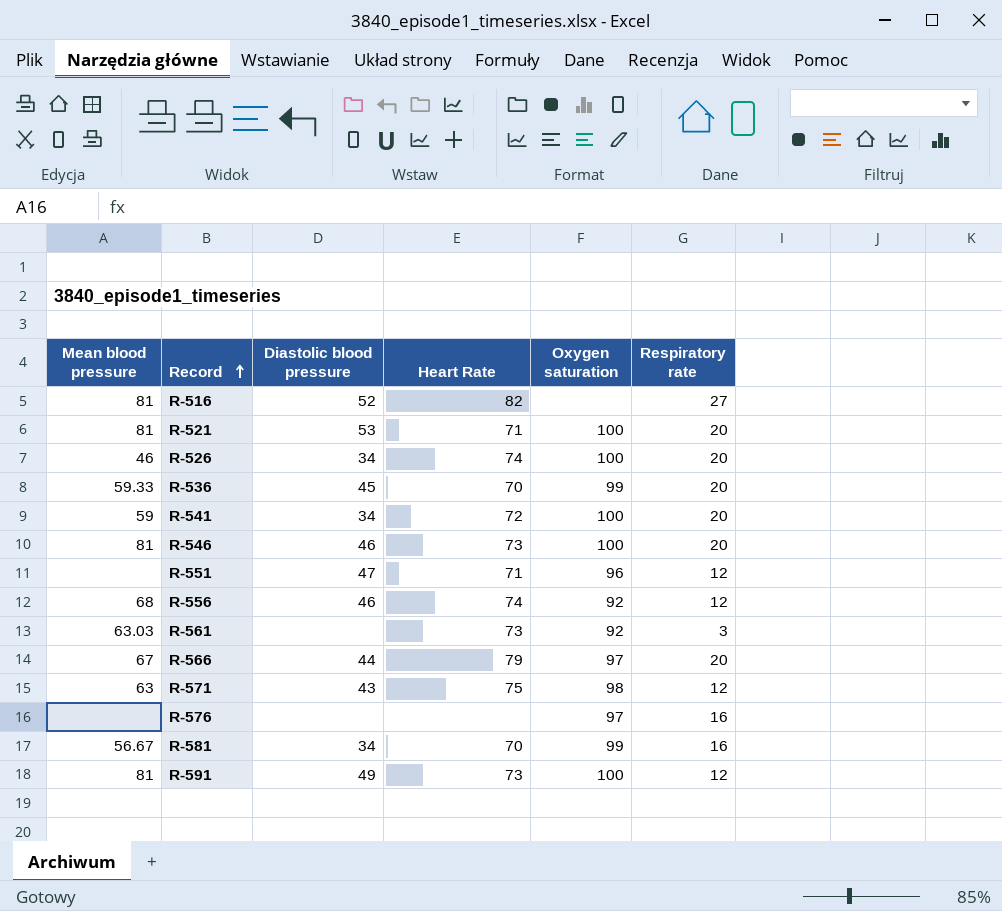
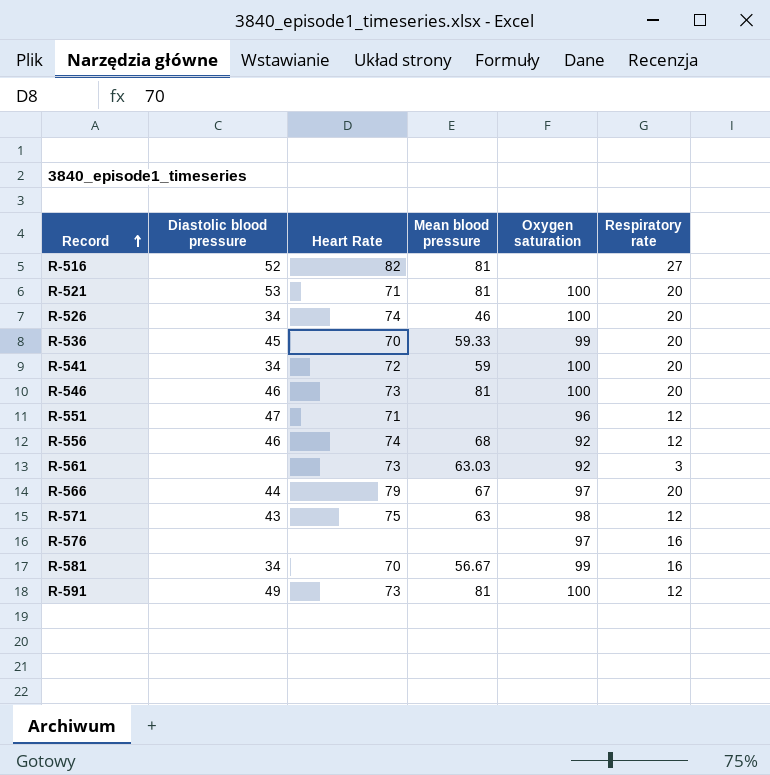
column Mean blood pressure | position: 1 -> 4

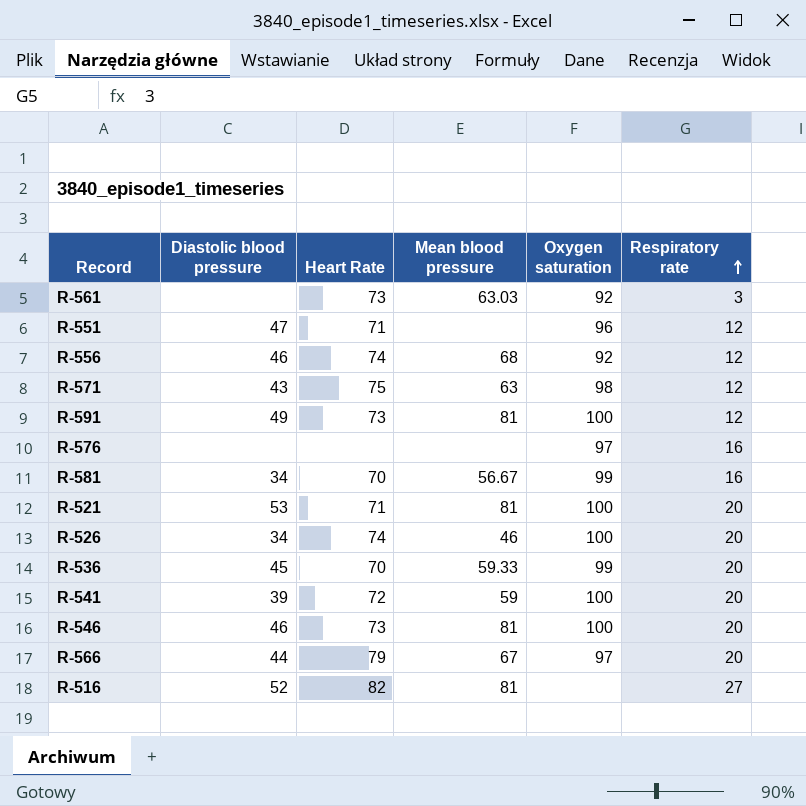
row order: Record ascending -> Respiratory rate ascending
R-541 | Diastolic blood pressure: 34 -> 39

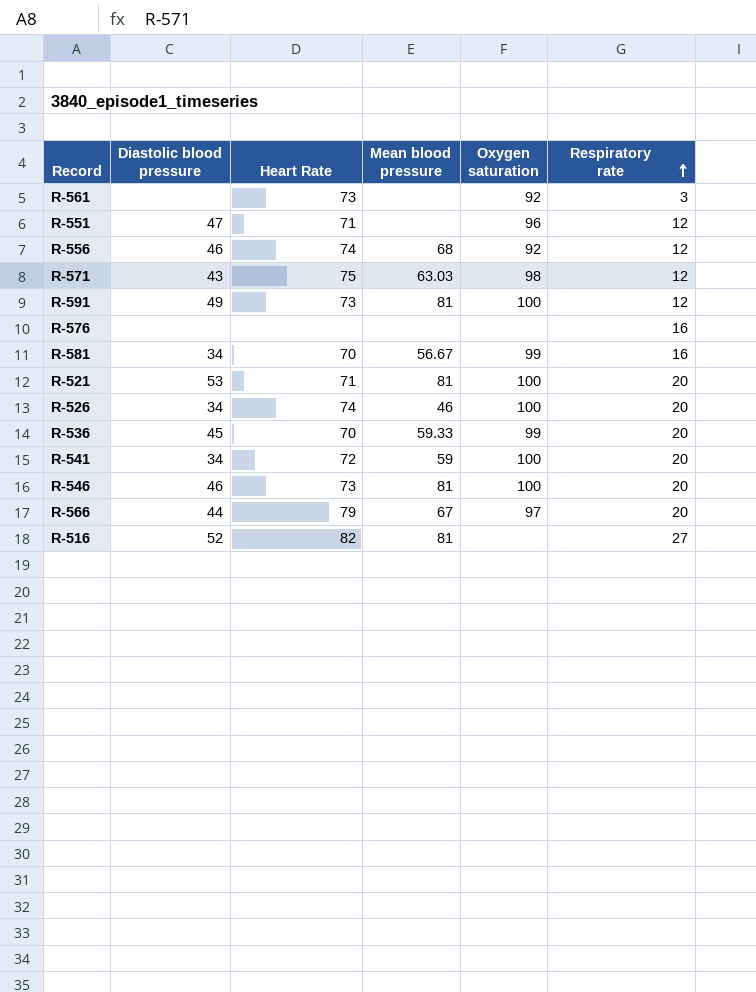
R-561 | Mean blood pressure: 63.03 -> none
R-571 | Mean blood pressure: 63 -> 63.03
R-576 | Oxygen saturation: 97 -> none
R-541 | Diastolic blood pressure: 39 -> 34

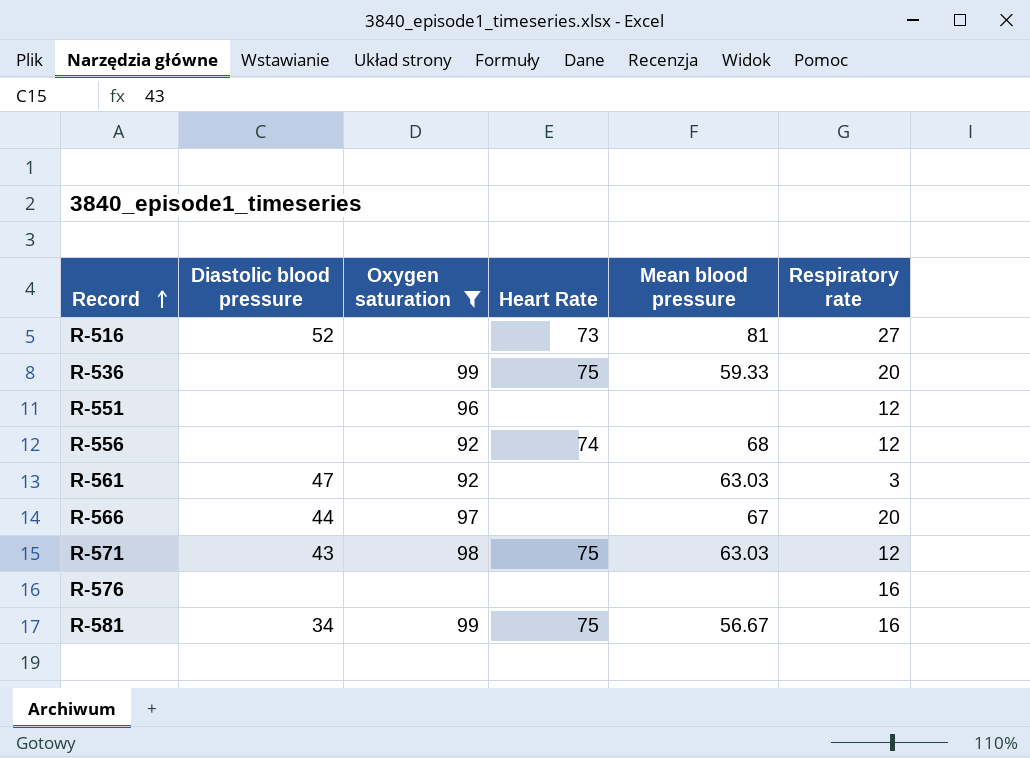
filter: none -> Oxygen saturation != 100
row order: Respiratory rate ascending -> Record ascending
column Oxygen saturation | position: 5 -> 3
R-516 | Heart Rate: 82 -> 73
R-536 | Diastolic blood pressure: 45 -> none
R-536 | Heart Rate: 70 -> 75
R-551 | Diastolic blood pressure: 47 -> none
R-551 | Heart Rate: 71 -> none
R-556 | Diastolic blood pressure: 46 -> none
R-561 | Diastolic blood pressure: none -> 47
R-561 | Heart Rate: 73 -> none
R-561 | Mean blood pressure: none -> 63.03
R-566 | Heart Rate: 79 -> none
R-581 | Heart Rate: 70 -> 75

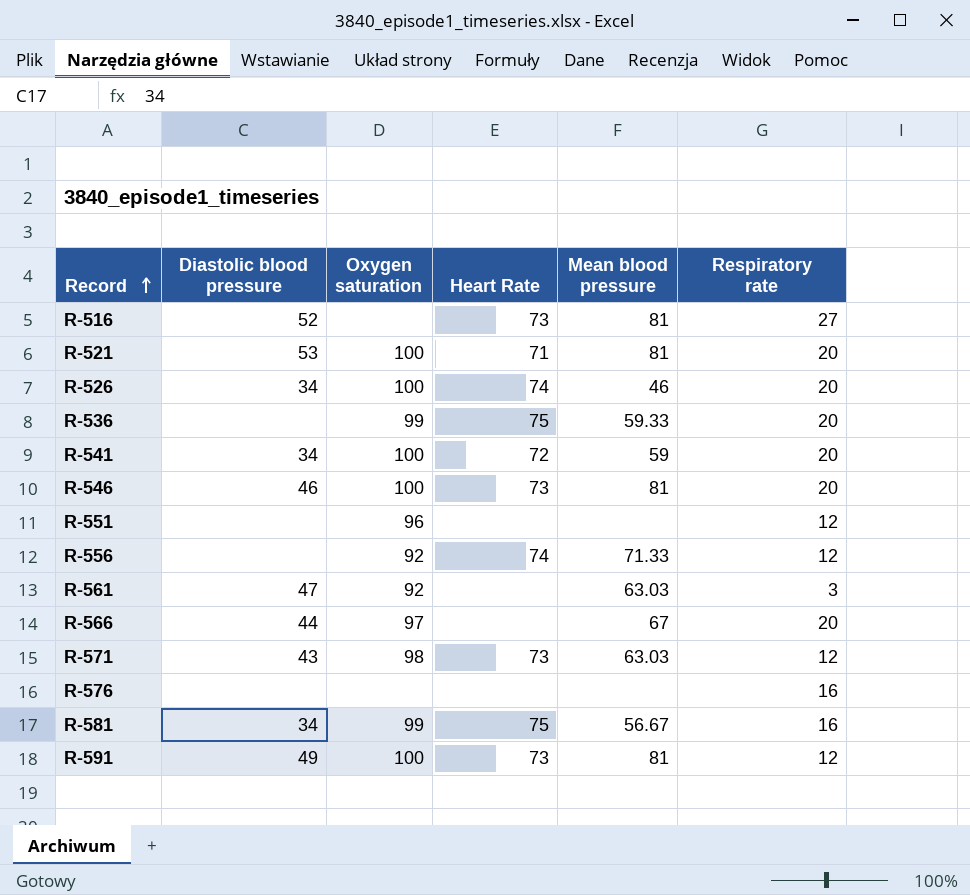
filter: Oxygen saturation != 100 -> none
R-556 | Mean blood pressure: 68 -> 71.33
R-571 | Heart Rate: 75 -> 73

